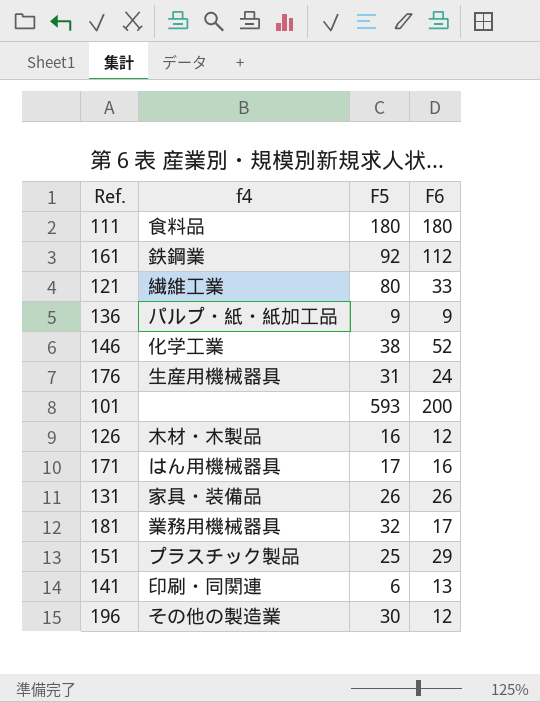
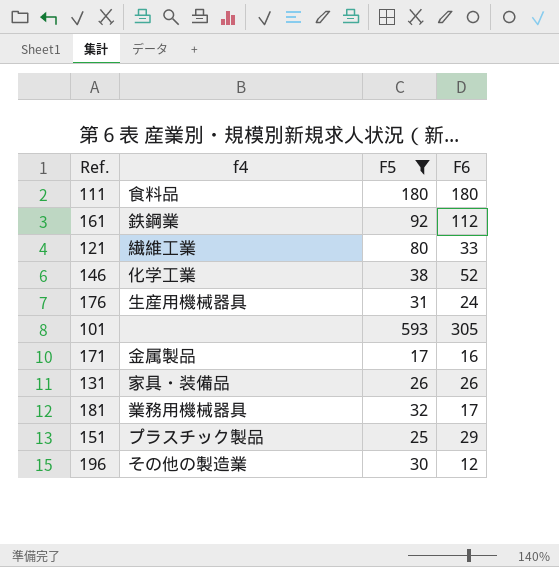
filter: none -> F5 >= 17
101 | F6: 200 -> 305
171 | f4: はん用機械器具 -> 金属製品

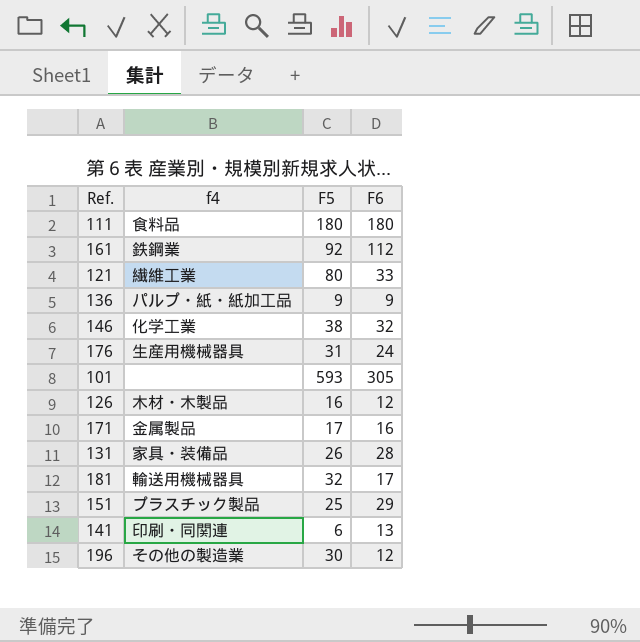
filter: F5 >= 17 -> none
146 | F6: 52 -> 32
131 | F6: 26 -> 28
181 | f4: 業務用機械器具 -> 輸送用機械器具

